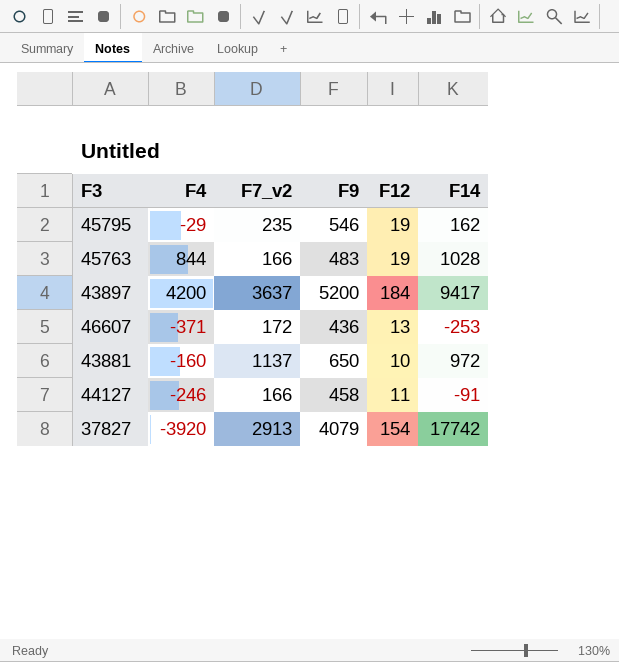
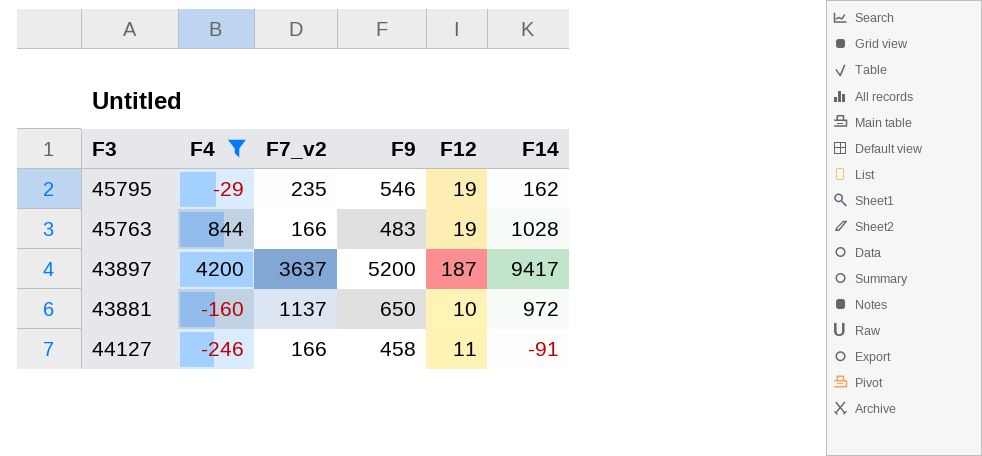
filter: none -> F4 >= -246
43897 | F12: 184 -> 187

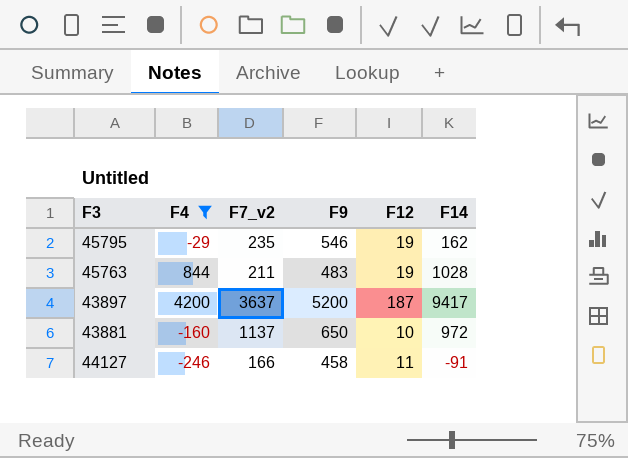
45763 | F7_v2: 166 -> 211

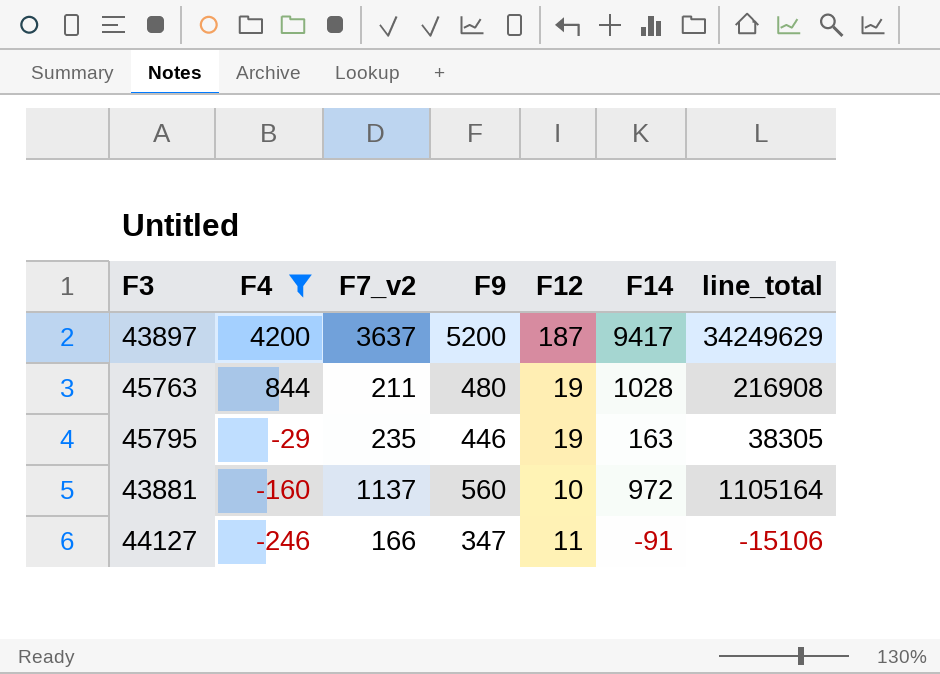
row order: none -> F4 descending
column line_total | formula: none -> [F7_v2] * [F14]
45763 | F9: 483 -> 480
45795 | F9: 546 -> 446
45795 | F14: 162 -> 163
43881 | F9: 650 -> 560
44127 | F9: 458 -> 347

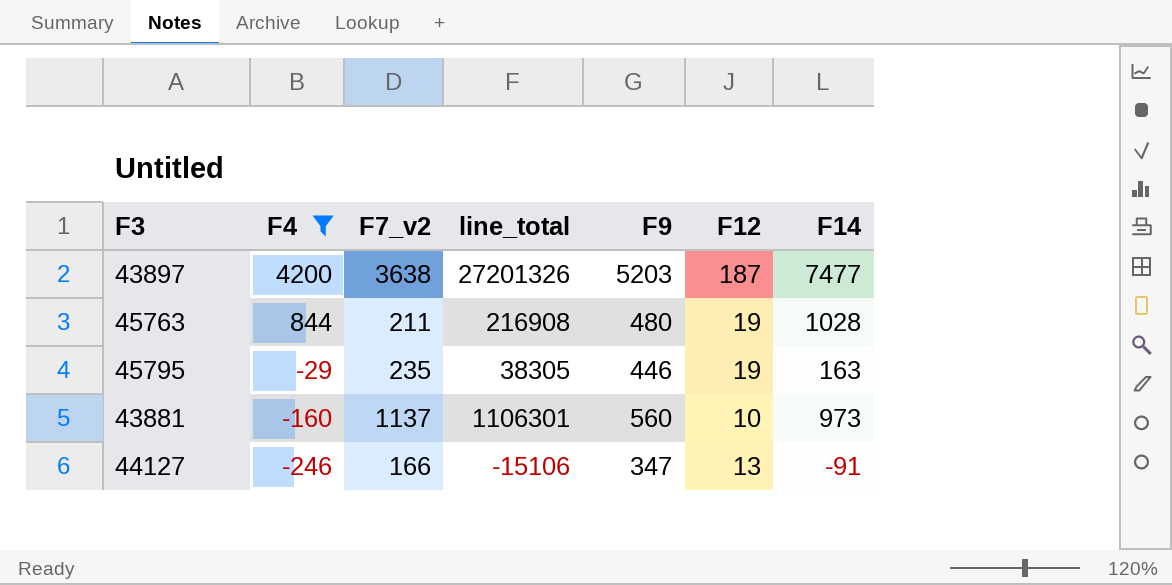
column line_total | position: 7 -> 4
43897 | F7_v2: 3637 -> 3638
43897 | line_total: 34249629 -> 27201326
43897 | F9: 5200 -> 5203
43897 | F14: 9417 -> 7477
43881 | line_total: 1105164 -> 1106301
43881 | F14: 972 -> 973
44127 | F12: 11 -> 13

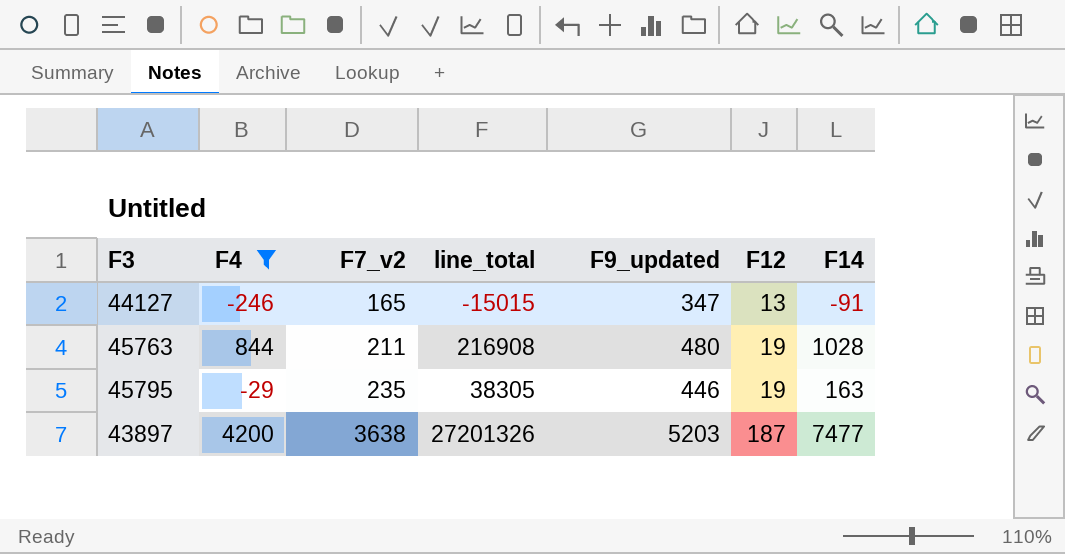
row order: F4 descending -> F7_v2 ascending
column name: F9 -> F9_updated
row 43881: -160 | 1137 | 1106301 | 560 | 10 | 973 -> none
44127 | F7_v2: 166 -> 165
44127 | line_total: -15106 -> -15015

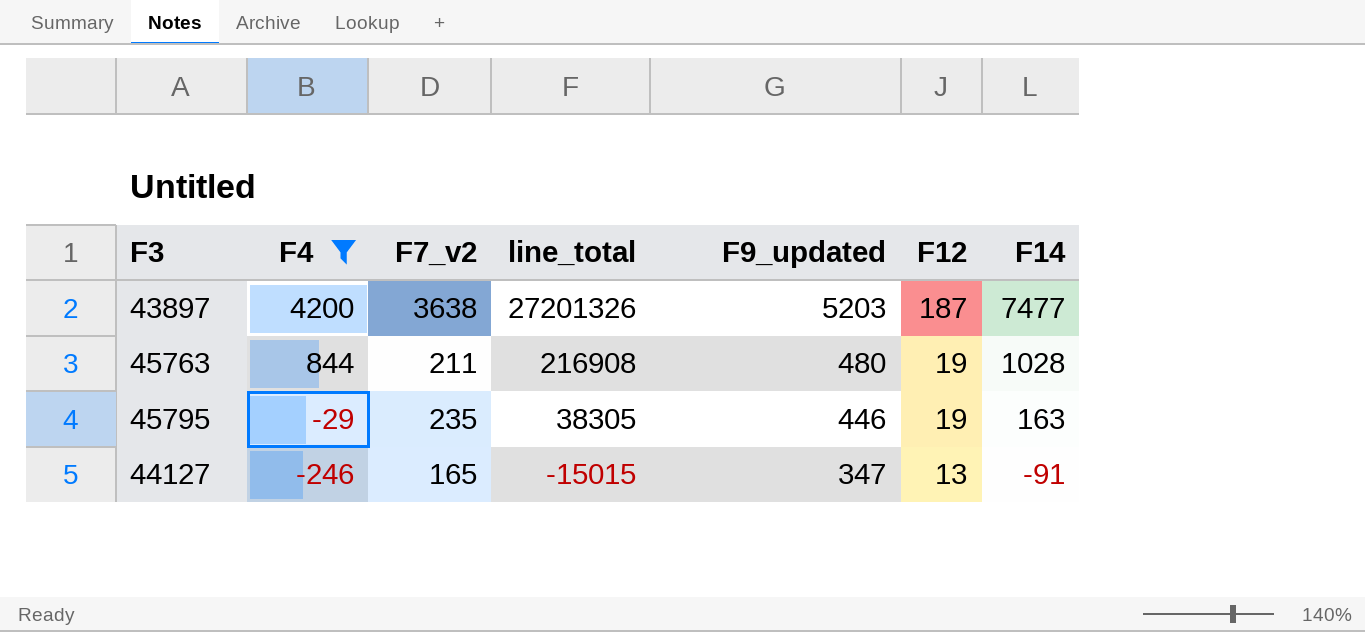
row order: F7_v2 ascending -> F4 descending

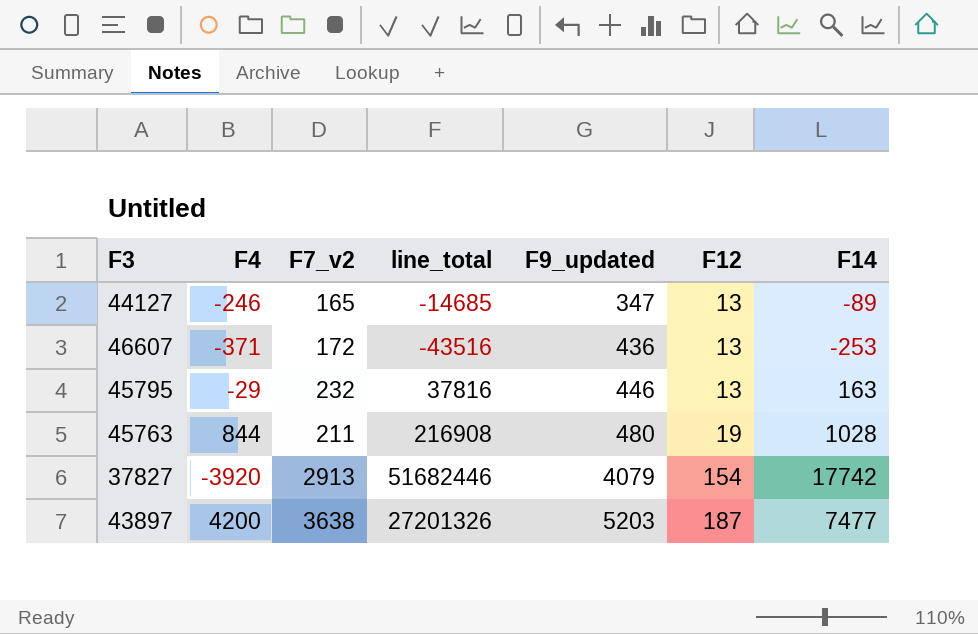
filter: F4 >= -246 -> none
row order: F4 descending -> F9_updated ascending
44127 | line_total: -15015 -> -14685
44127 | F14: -91 -> -89
45795 | F7_v2: 235 -> 232
45795 | line_total: 38305 -> 37816
45795 | F12: 19 -> 13

